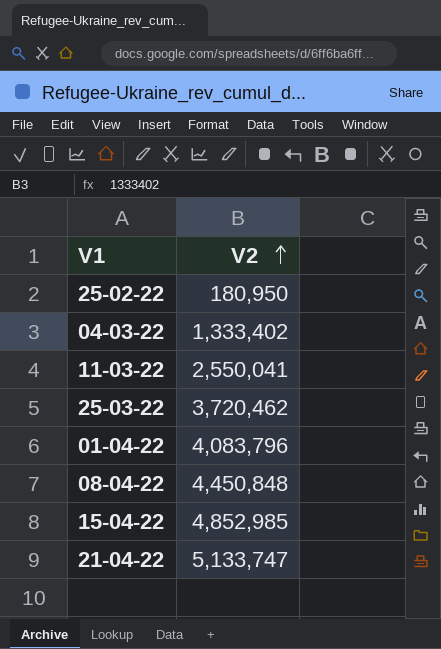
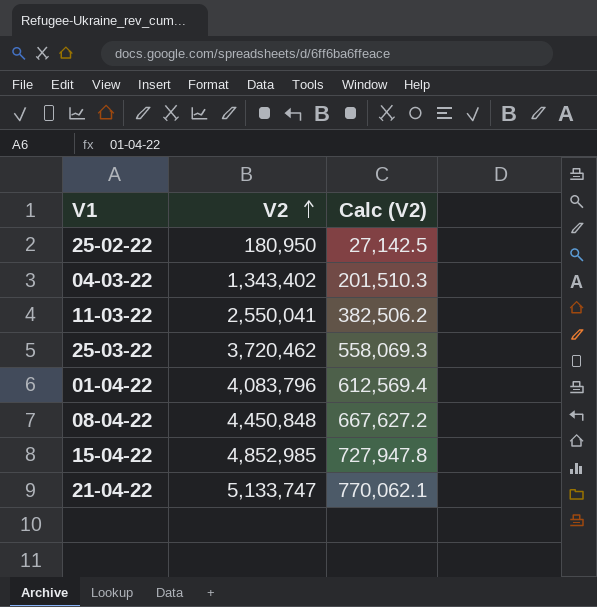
column Calc (V2) | formula: none -> [V2] * 0.15
04-03-22 | V2: 1,333,402 -> 1,343,402

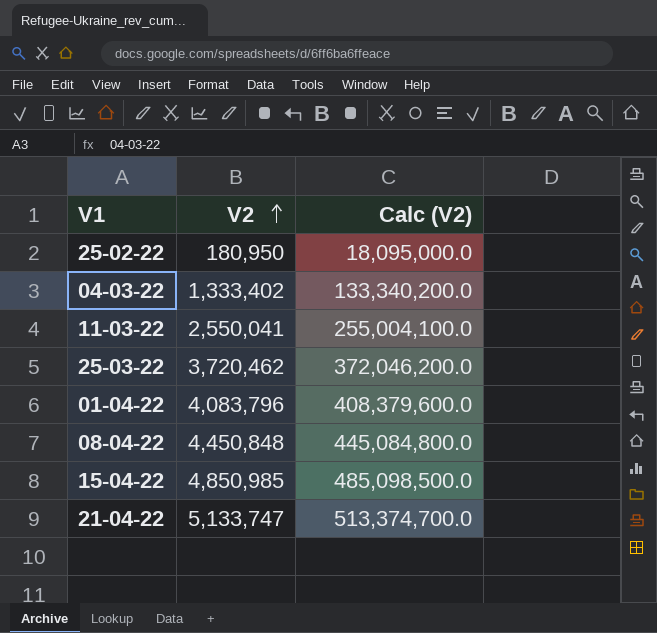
column Calc (V2) | formula: [V2] * 0.15 -> [V2] * 100
04-03-22 | V2: 1,343,402 -> 1,333,402
15-04-22 | V2: 4,852,985 -> 4,850,985

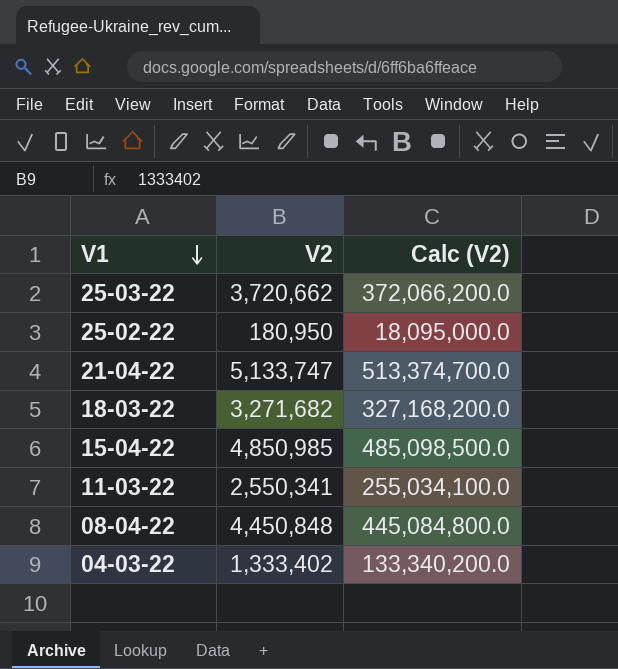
row order: V2 ascending -> V1 descending
row 01-04-22: 4,083,796 | 408,379,600.0 -> none
25-03-22 | V2: 3,720,462 -> 3,720,662
25-03-22 | Calc (V2): 372,046,200.0 -> 372,066,200.0
row 18-03-22: none -> 3,271,682 | 327,168,200.0
11-03-22 | V2: 2,550,041 -> 2,550,341
11-03-22 | Calc (V2): 255,004,100.0 -> 255,034,100.0

